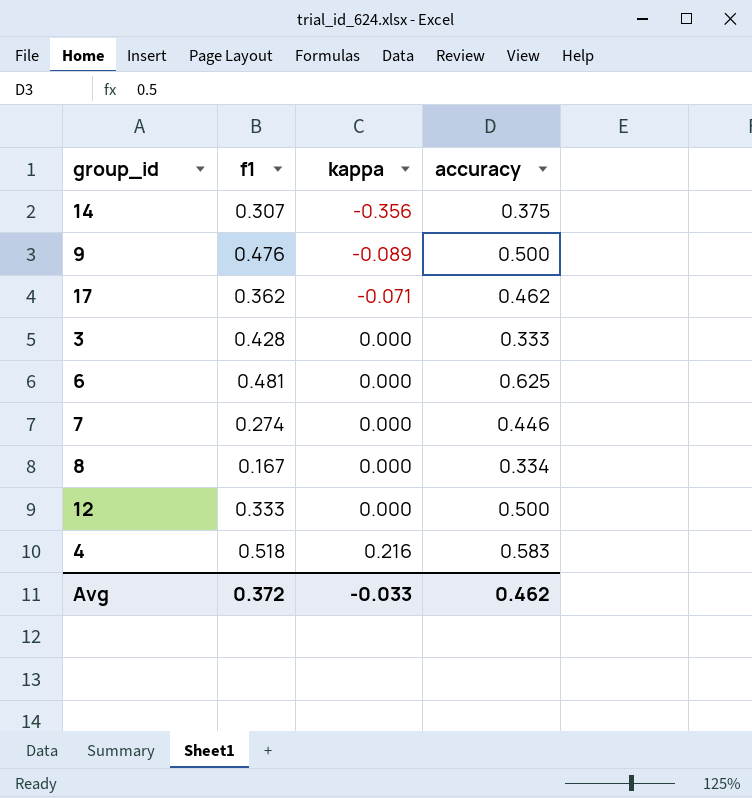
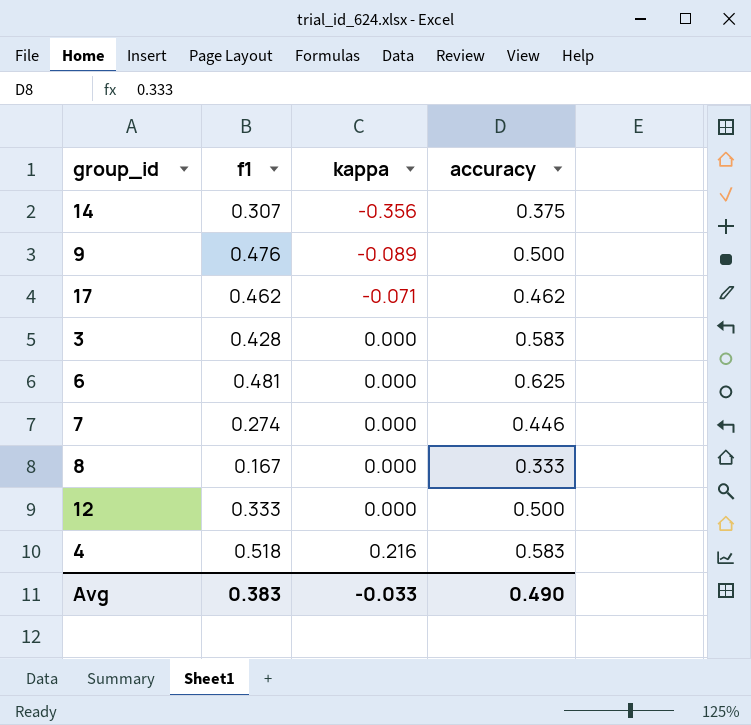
17 | f1: 0.362 -> 0.462
3 | accuracy: 0.333 -> 0.583
8 | accuracy: 0.334 -> 0.333
Avg | f1: 0.372 -> 0.383
Avg | accuracy: 0.462 -> 0.490

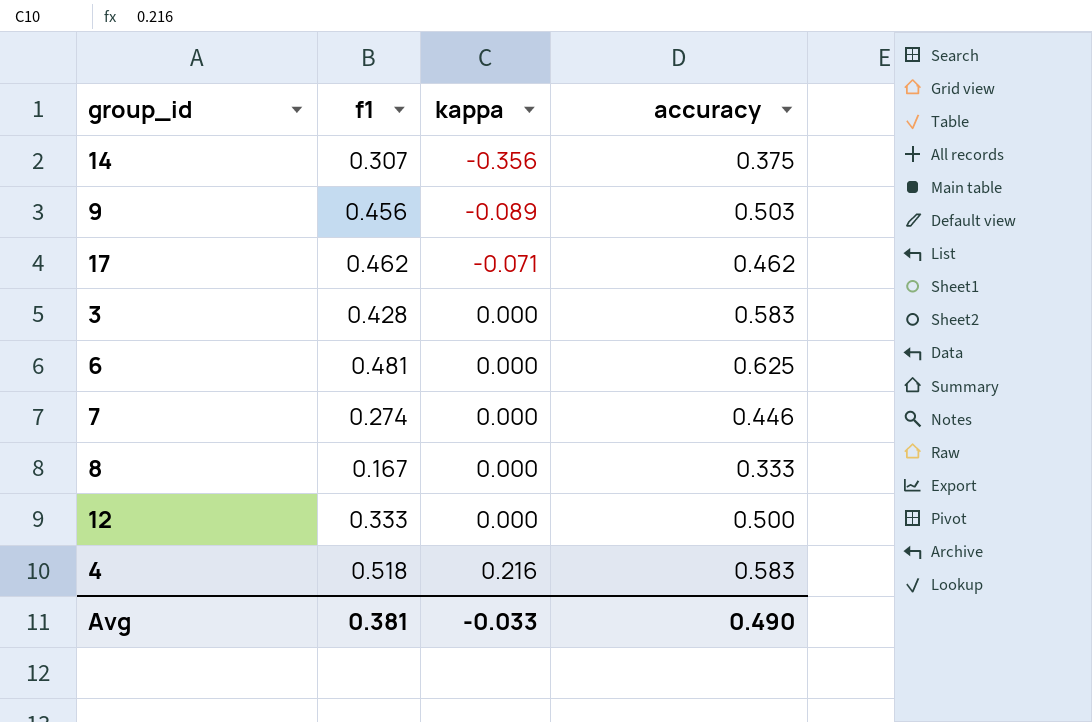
9 | f1: 0.476 -> 0.456
9 | accuracy: 0.500 -> 0.503
Avg | f1: 0.383 -> 0.381

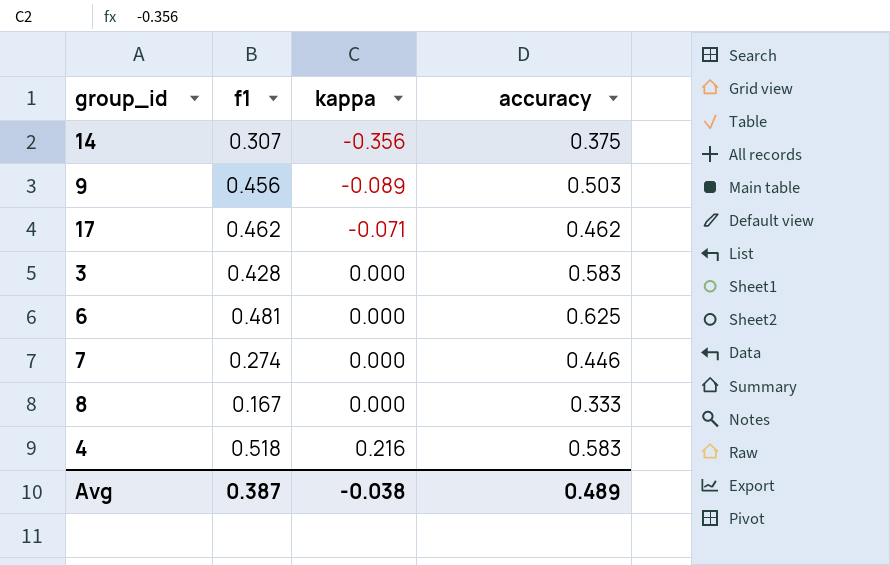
row 12: 0.333 | 0.000 | 0.500 -> none
Avg | f1: 0.381 -> 0.387
Avg | kappa: -0.033 -> -0.038
Avg | accuracy: 0.490 -> 0.489

